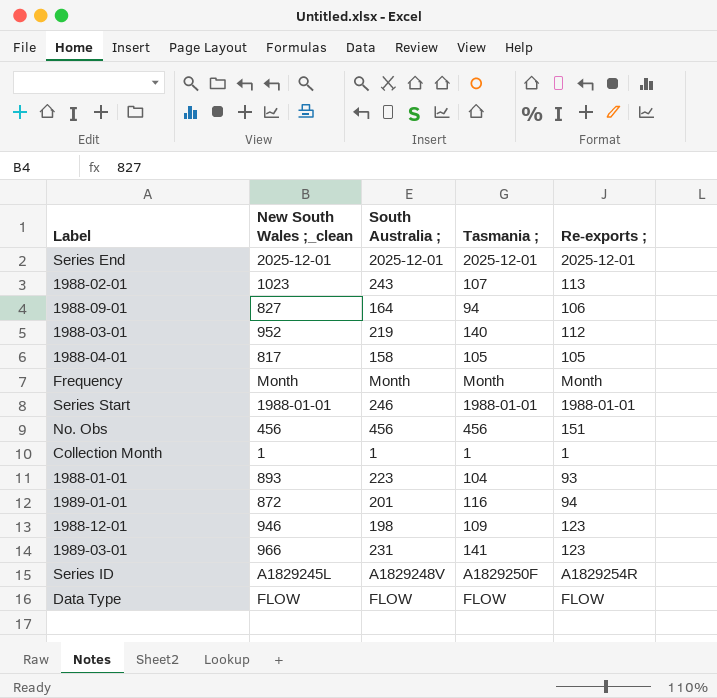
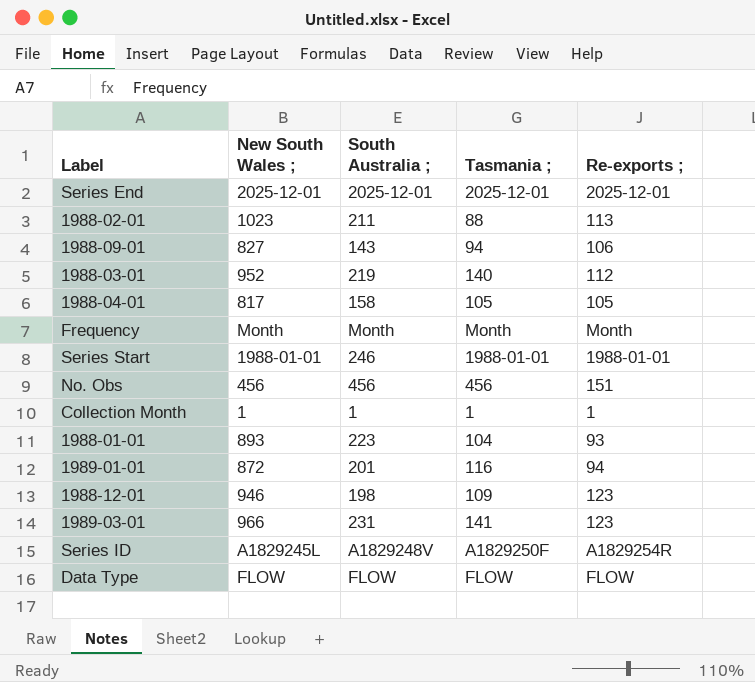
column name: New South Wales ;_clean -> New South Wales ;
1988-02-01 | South Australia ;: 243 -> 211
1988-02-01 | Tasmania ;: 107 -> 88
1988-09-01 | South Australia ;: 164 -> 143

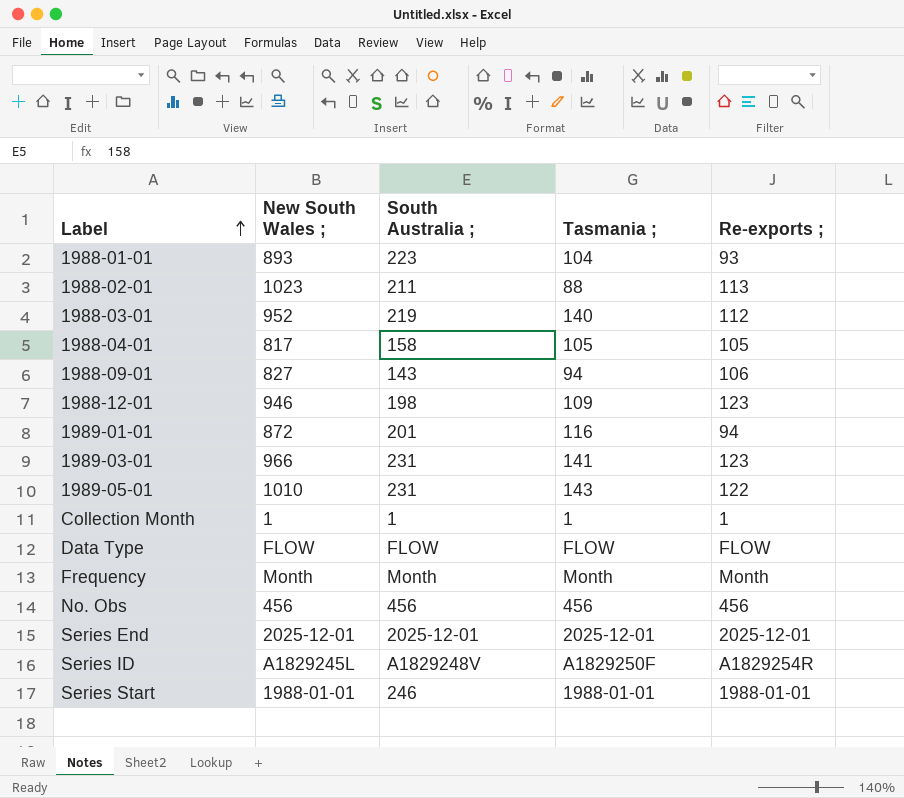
row order: none -> Label ascending
row 1989-05-01: none -> 1010 | 231 | 143 | 122
No. Obs | Re-exports ;: 151 -> 456

